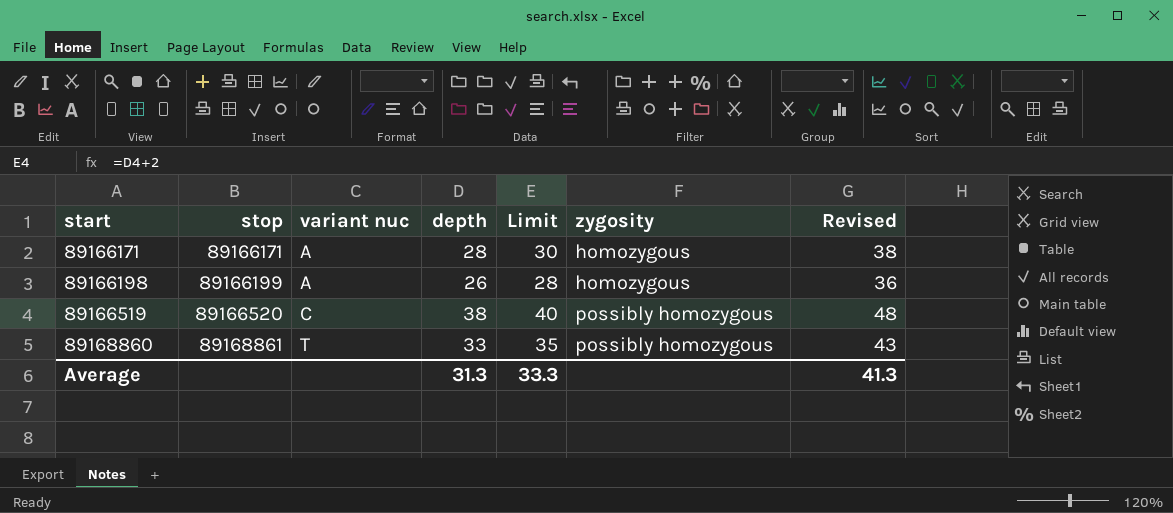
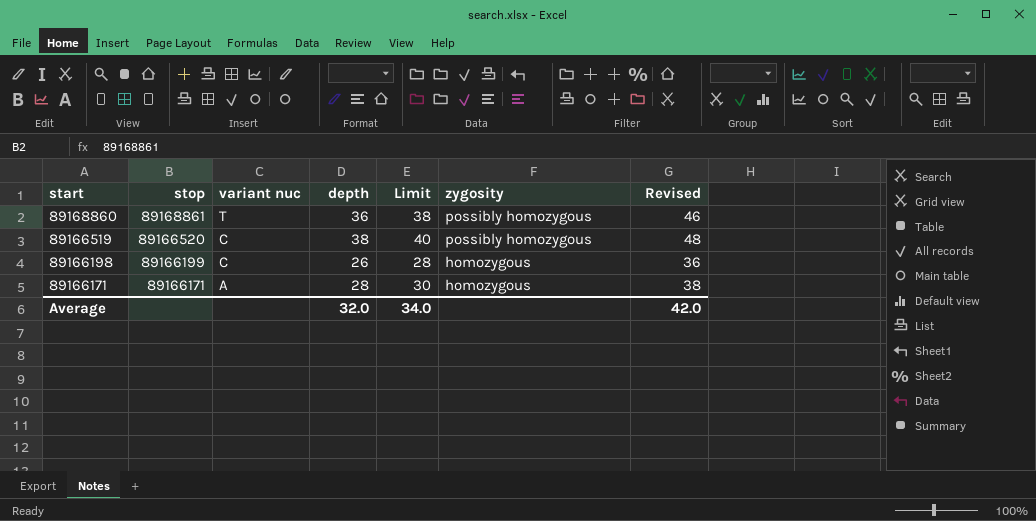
row order: start ascending -> start descending
89168860 | depth: 33 -> 36
89168860 | Limit: 35 -> 38
89168860 | Revised: 43 -> 46
89166198 | variant nuc: A -> C
Average | depth: 31.3 -> 32.0
Average | Limit: 33.3 -> 34.0
Average | Revised: 41.3 -> 42.0

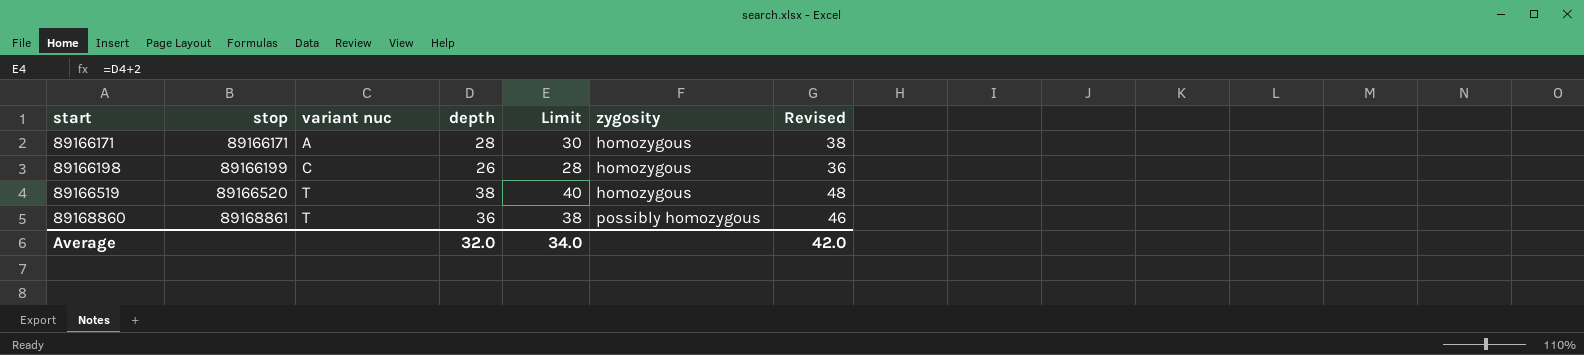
row order: start descending -> start ascending
89166519 | variant nuc: C -> T
89166519 | zygosity: possibly homozygous -> homozygous

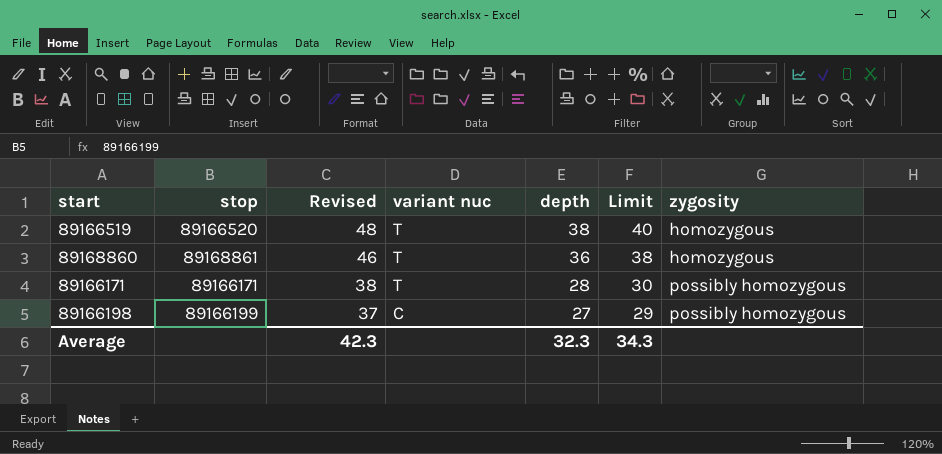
row order: start ascending -> Revised descending
column Revised | position: 7 -> 3
89168860 | zygosity: possibly homozygous -> homozygous
89166171 | variant nuc: A -> T
89166171 | zygosity: homozygous -> possibly homozygous
89166198 | Revised: 36 -> 37
89166198 | depth: 26 -> 27
89166198 | Limit: 28 -> 29
89166198 | zygosity: homozygous -> possibly homozygous
Average | Revised: 42.0 -> 42.3
Average | depth: 32.0 -> 32.3
Average | Limit: 34.0 -> 34.3

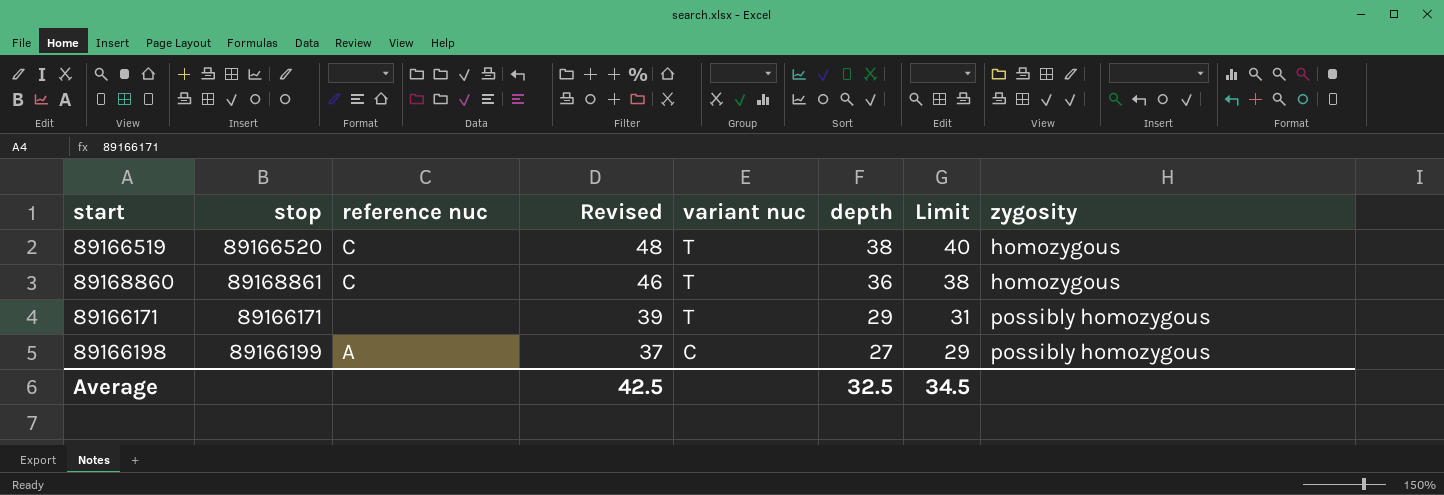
column reference nuc | position: none -> 3
89166171 | Revised: 38 -> 39
89166171 | depth: 28 -> 29
89166171 | Limit: 30 -> 31
Average | Revised: 42.3 -> 42.5
Average | depth: 32.3 -> 32.5
Average | Limit: 34.3 -> 34.5

